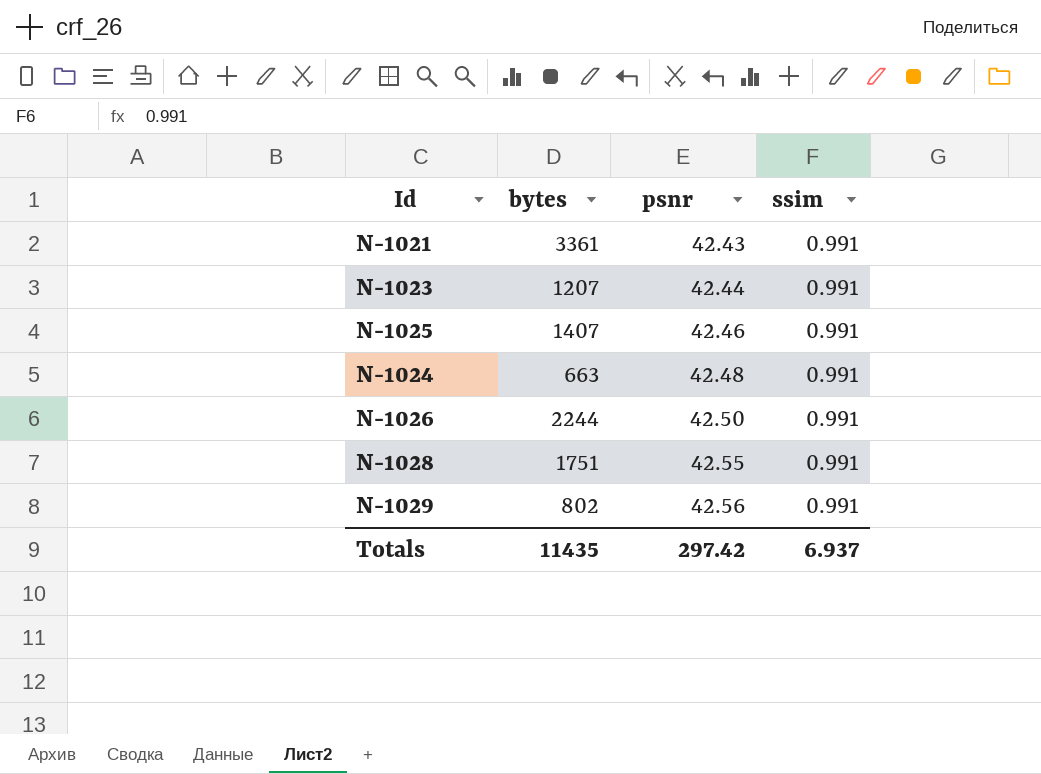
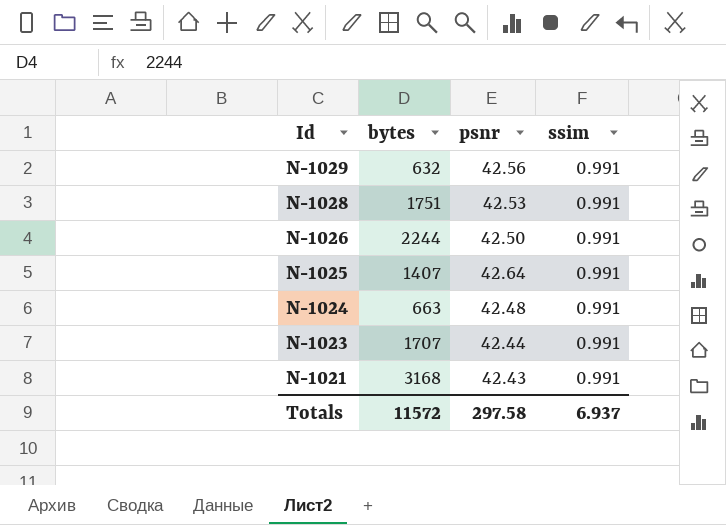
row order: psnr ascending -> Id descending
N-1029 | bytes: 802 -> 632
N-1028 | psnr: 42.55 -> 42.53
N-1025 | psnr: 42.46 -> 42.64
N-1023 | bytes: 1207 -> 1707
N-1021 | bytes: 3361 -> 3168
Totals | bytes: 11435 -> 11572
Totals | psnr: 297.42 -> 297.58

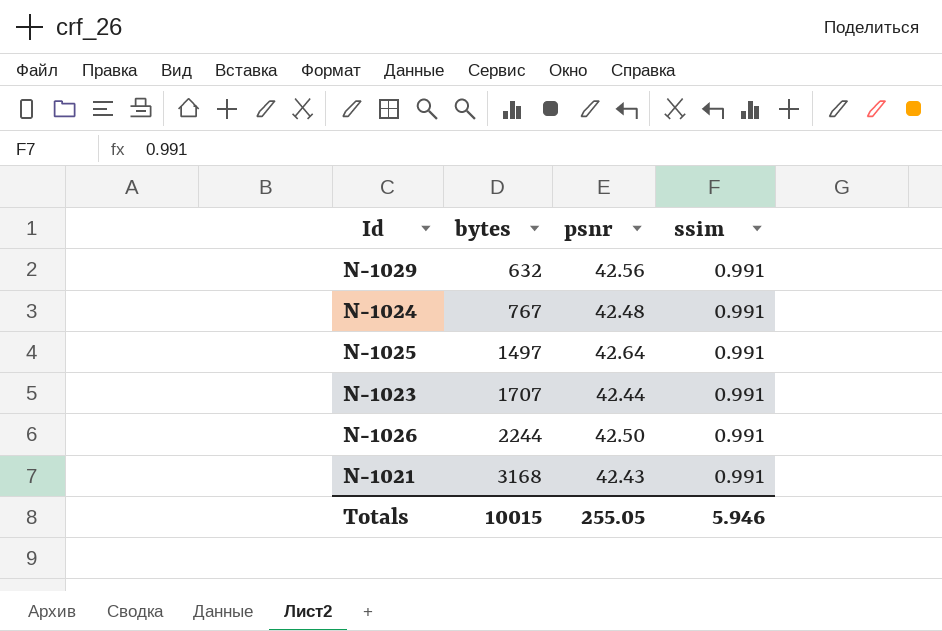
row order: Id descending -> bytes ascending
row N-1028: 1751 | 42.53 | 0.991 -> none
N-1024 | bytes: 663 -> 767
N-1025 | bytes: 1407 -> 1497
Totals | bytes: 11572 -> 10015
Totals | psnr: 297.58 -> 255.05
Totals | ssim: 6.937 -> 5.946

